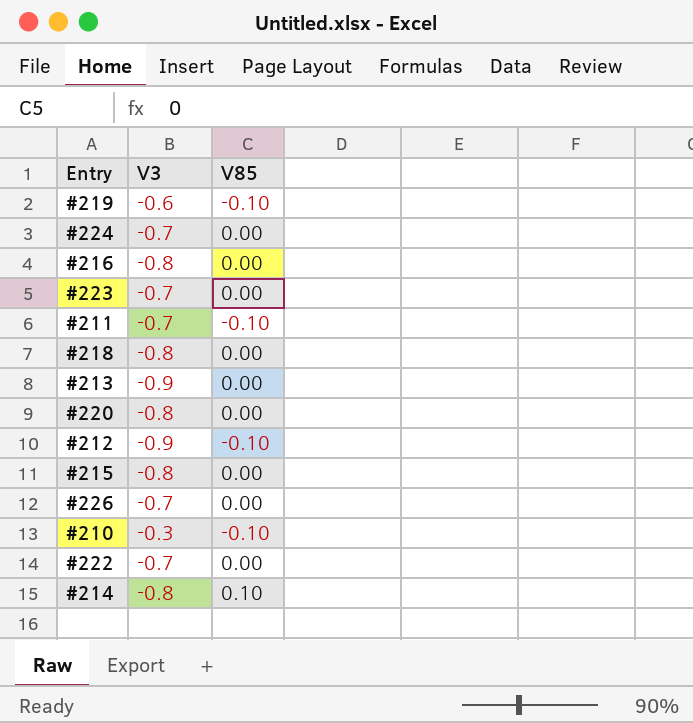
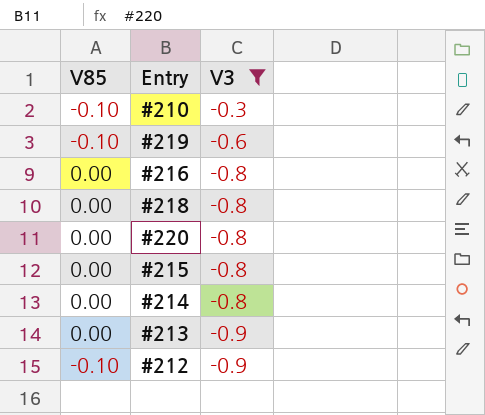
filter: none -> V3 != -0.7
row order: none -> V3 descending
column V85 | position: 3 -> 1
#214 | V85: 0.10 -> 0.00

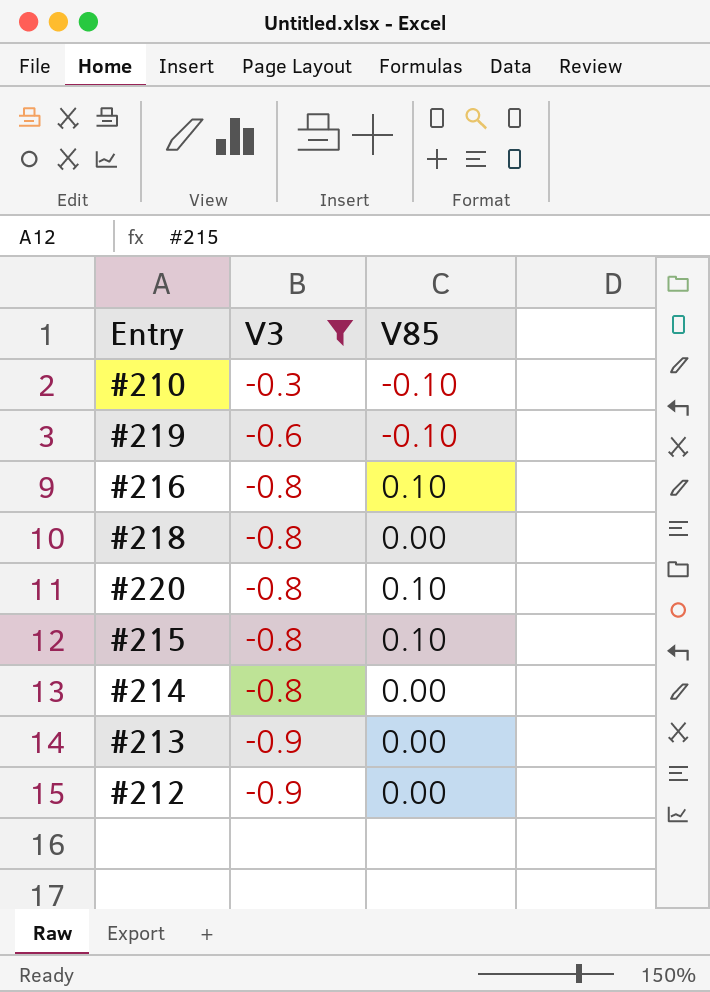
column V85 | position: 1 -> 3
#216 | V85: 0.00 -> 0.10
#220 | V85: 0.00 -> 0.10
#215 | V85: 0.00 -> 0.10
#212 | V85: -0.10 -> 0.00

